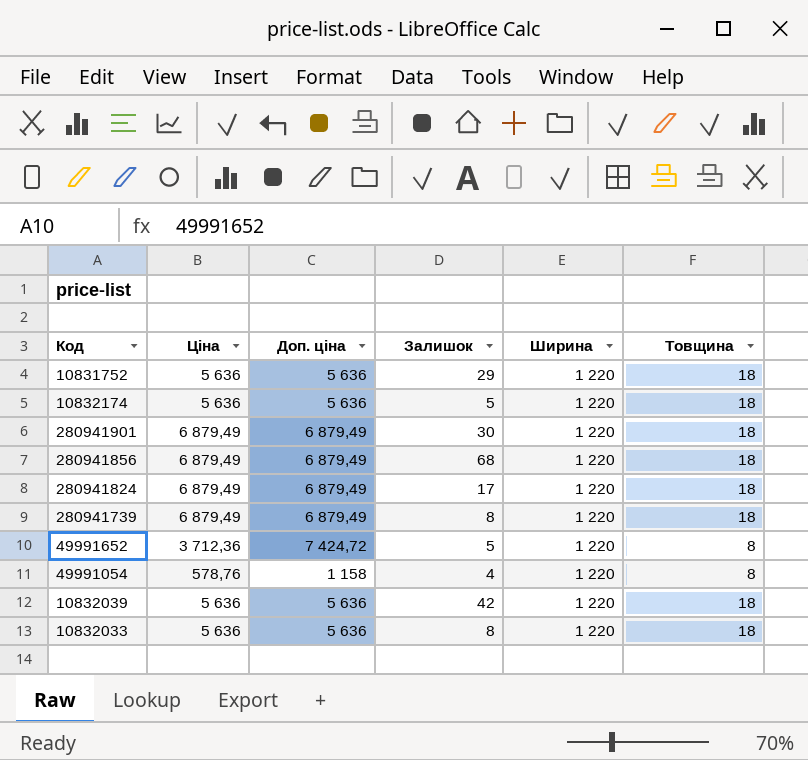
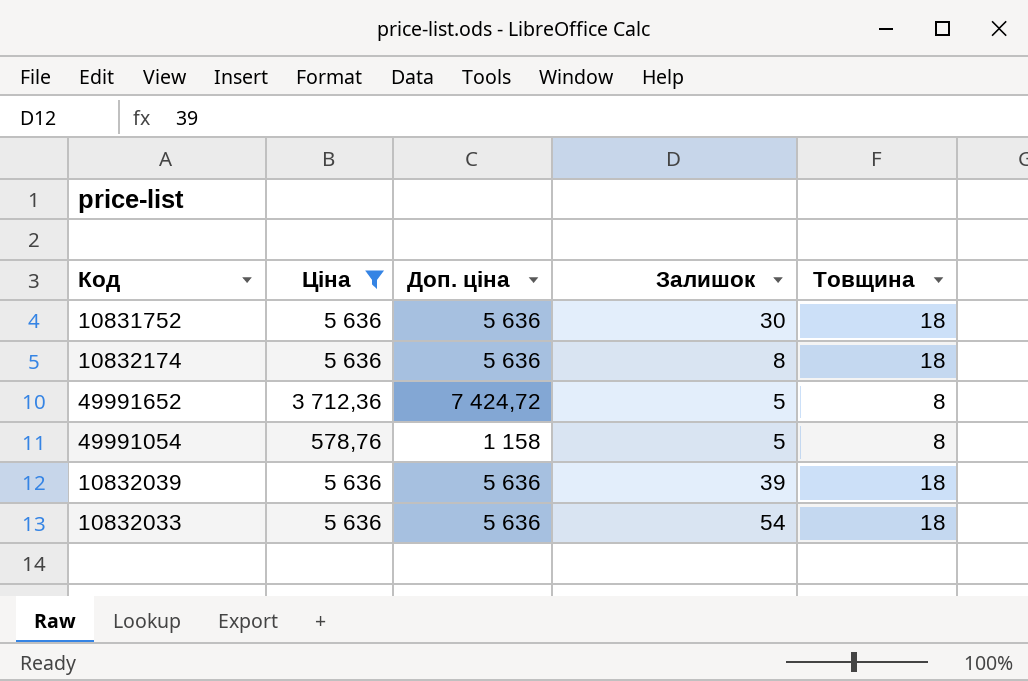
filter: none -> Ціна != 6 879,49
column Ширина | position: 5 -> none
10831752 | Залишок: 29 -> 30
10832174 | Залишок: 5 -> 8
49991054 | Залишок: 4 -> 5
10832039 | Залишок: 42 -> 39
10832033 | Залишок: 8 -> 54

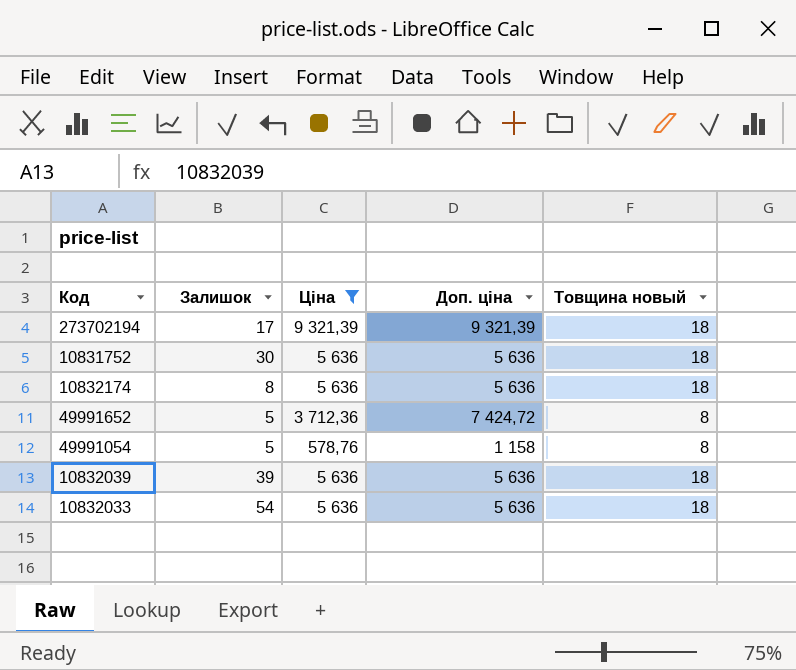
column Залишок | position: 4 -> 2
column name: Товщина -> Товщина новый
row 273702194: none -> 17 | 9 321,39 | 9 321,39 | 18

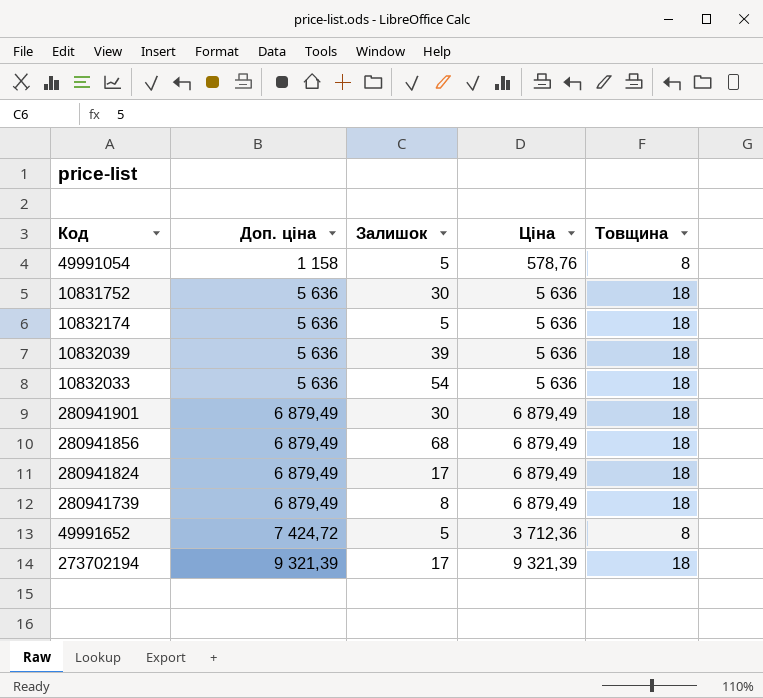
filter: Ціна != 6 879,49 -> none
row order: none -> Доп. ціна ascending
column Доп. ціна | position: 4 -> 2
column name: Товщина новый -> Товщина
10832174 | Залишок: 8 -> 5

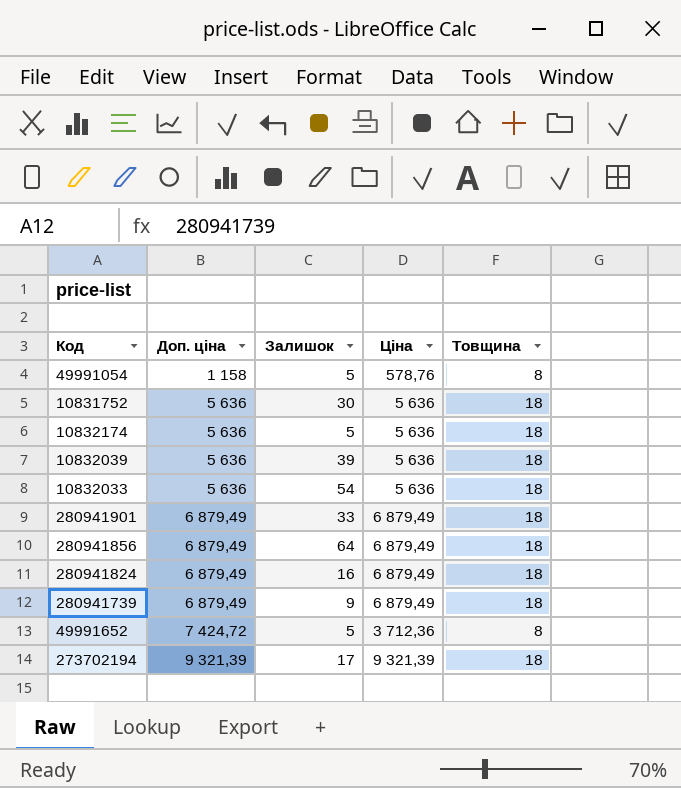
280941901 | Залишок: 30 -> 33
280941856 | Залишок: 68 -> 64
280941824 | Залишок: 17 -> 16
280941739 | Залишок: 8 -> 9

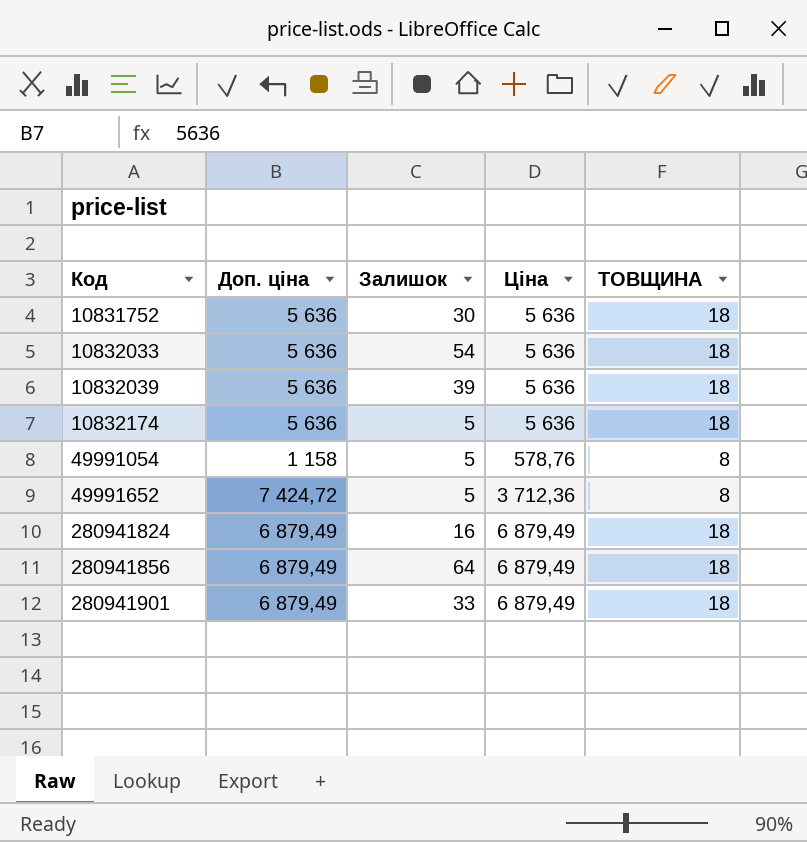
row order: Доп. ціна ascending -> Код ascending
column name: Товщина -> ТОВЩИНА
row 280941739: 6 879,49 | 9 | 6 879,49 | 18 -> none
row 273702194: 9 321,39 | 17 | 9 321,39 | 18 -> none

